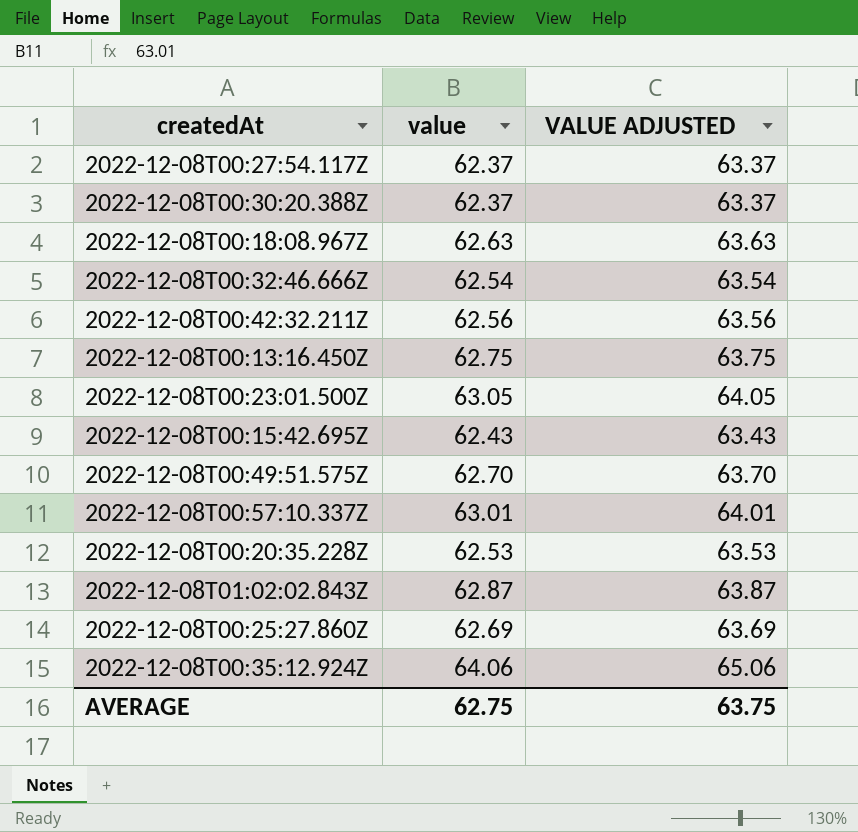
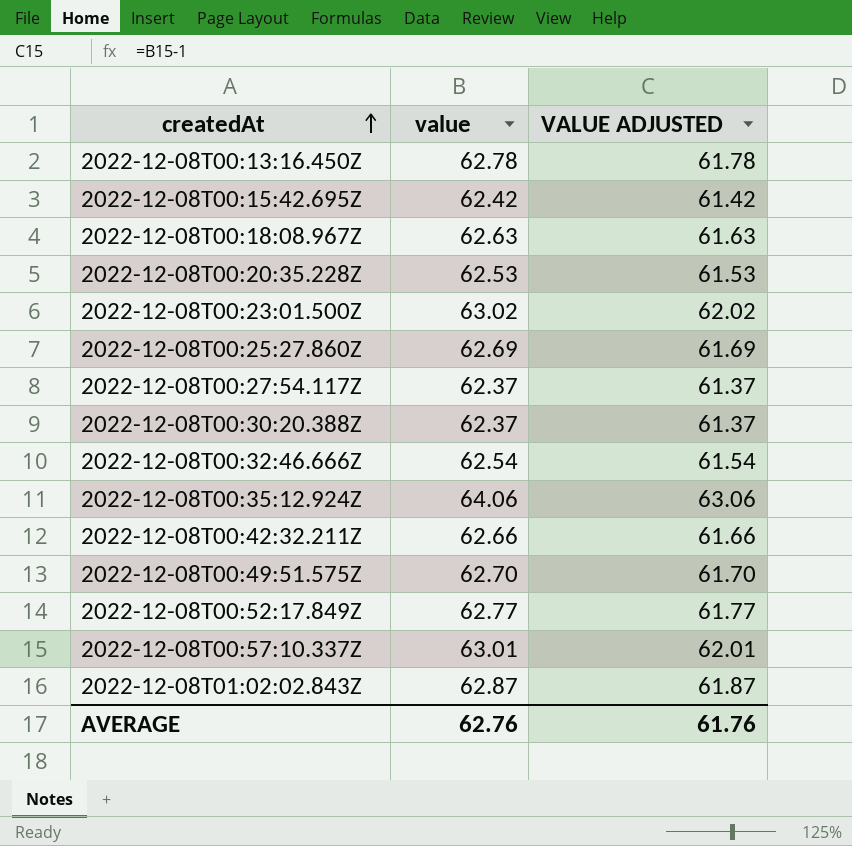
row order: none -> createdAt ascending
column VALUE ADJUSTED | formula: [value] + 1 -> [value] - 1
2022-12-08T00:13:16.450Z | value: 62.75 -> 62.78
2022-12-08T00:15:42.695Z | value: 62.43 -> 62.42
2022-12-08T00:23:01.500Z | value: 63.05 -> 63.02
2022-12-08T00:42:32.211Z | value: 62.56 -> 62.66
row 2022-12-08T00:52:17.849Z: none -> 62.77 | 61.77
AVERAGE | value: 62.75 -> 62.76
AVERAGE | VALUE ADJUSTED: 63.75 -> 61.76

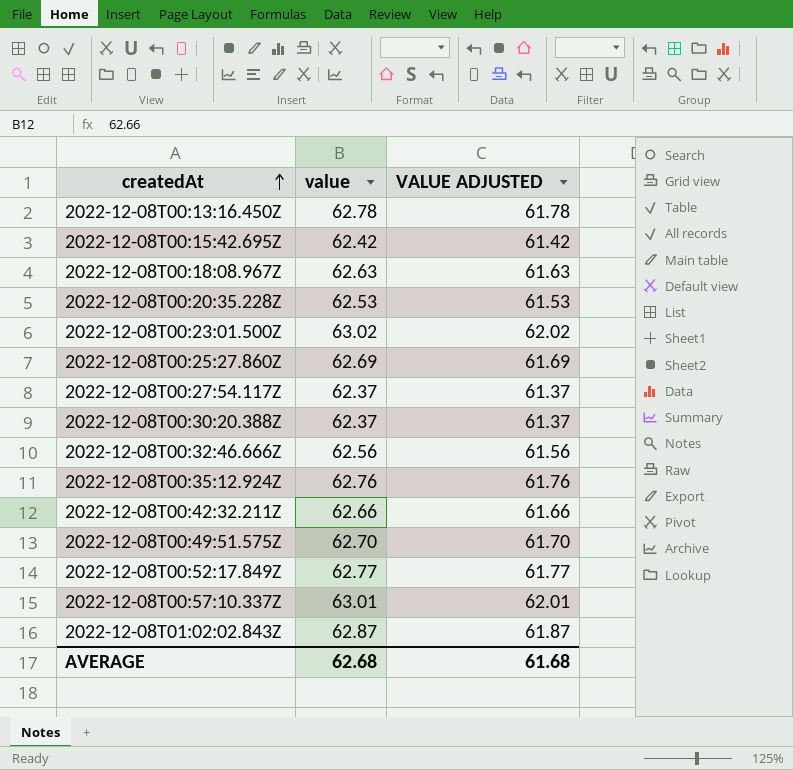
2022-12-08T00:32:46.666Z | value: 62.54 -> 62.56
2022-12-08T00:32:46.666Z | VALUE ADJUSTED: 61.54 -> 61.56
2022-12-08T00:35:12.924Z | value: 64.06 -> 62.76
2022-12-08T00:35:12.924Z | VALUE ADJUSTED: 63.06 -> 61.76
AVERAGE | value: 62.76 -> 62.68
AVERAGE | VALUE ADJUSTED: 61.76 -> 61.68

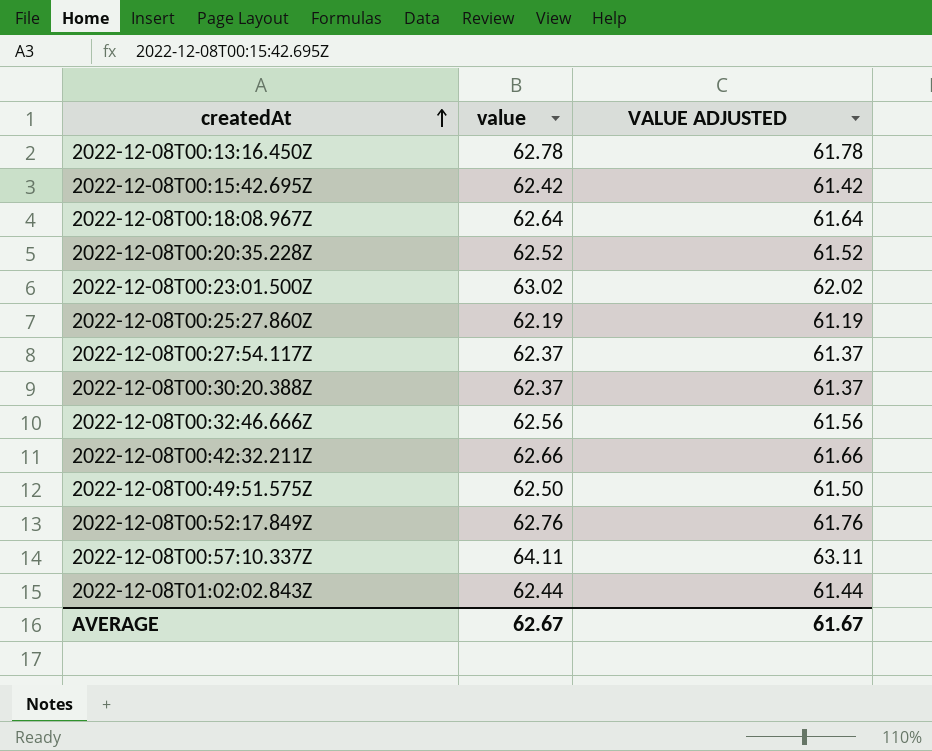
row 2022-12-08T00:35:12.924Z: 62.76 | 61.76 -> none
2022-12-08T00:18:08.967Z | value: 62.63 -> 62.64
2022-12-08T00:18:08.967Z | VALUE ADJUSTED: 61.63 -> 61.64
2022-12-08T00:20:35.228Z | value: 62.53 -> 62.52
2022-12-08T00:20:35.228Z | VALUE ADJUSTED: 61.53 -> 61.52
2022-12-08T00:25:27.860Z | value: 62.69 -> 62.19
2022-12-08T00:25:27.860Z | VALUE ADJUSTED: 61.69 -> 61.19
2022-12-08T00:49:51.575Z | value: 62.70 -> 62.50
2022-12-08T00:49:51.575Z | VALUE ADJUSTED: 61.70 -> 61.50
2022-12-08T00:52:17.849Z | value: 62.77 -> 62.76
2022-12-08T00:52:17.849Z | VALUE ADJUSTED: 61.77 -> 61.76
2022-12-08T00:57:10.337Z | value: 63.01 -> 64.11
2022-12-08T00:57:10.337Z | VALUE ADJUSTED: 62.01 -> 63.11
2022-12-08T01:02:02.843Z | value: 62.87 -> 62.44
2022-12-08T01:02:02.843Z | VALUE ADJUSTED: 61.87 -> 61.44
AVERAGE | value: 62.68 -> 62.67
AVERAGE | VALUE ADJUSTED: 61.68 -> 61.67

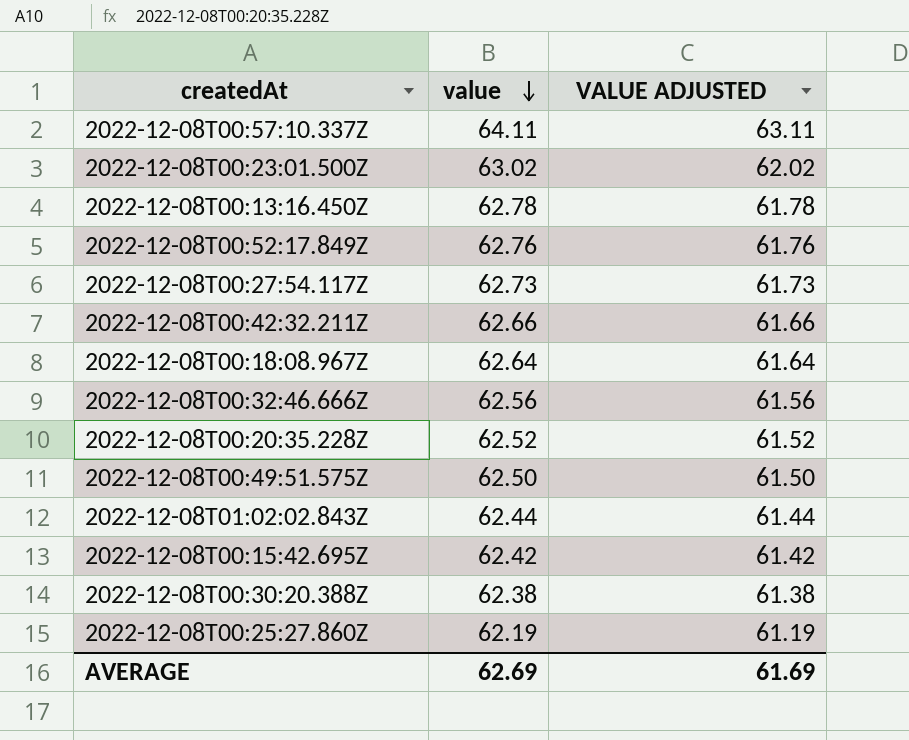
row order: createdAt ascending -> value descending
2022-12-08T00:27:54.117Z | value: 62.37 -> 62.73
2022-12-08T00:27:54.117Z | VALUE ADJUSTED: 61.37 -> 61.73
2022-12-08T00:30:20.388Z | value: 62.37 -> 62.38
2022-12-08T00:30:20.388Z | VALUE ADJUSTED: 61.37 -> 61.38
AVERAGE | value: 62.67 -> 62.69
AVERAGE | VALUE ADJUSTED: 61.67 -> 61.69

